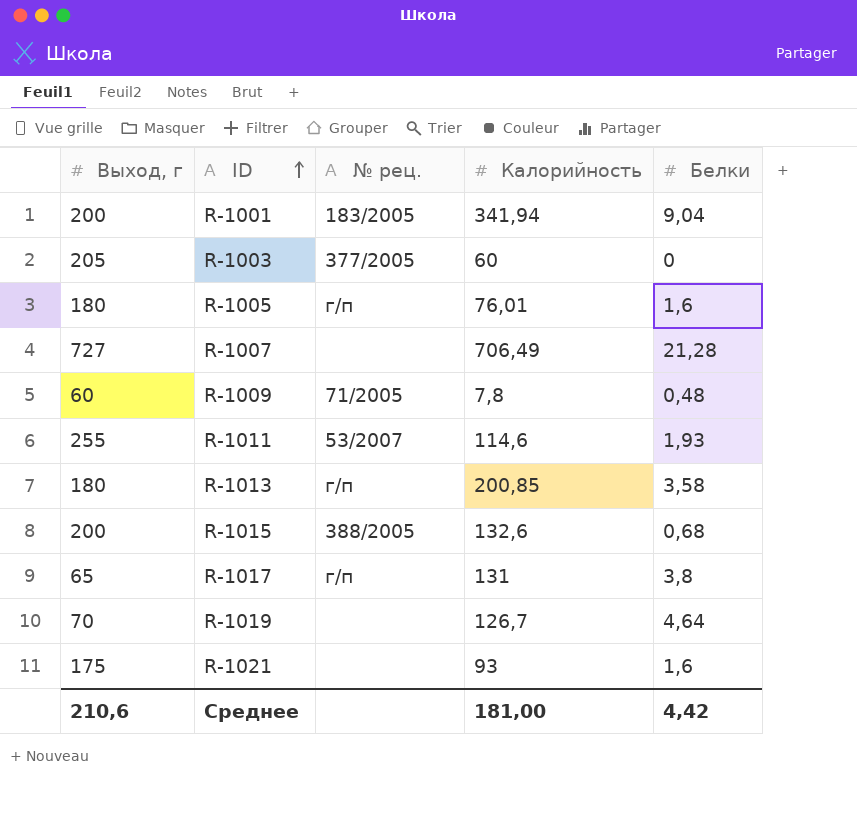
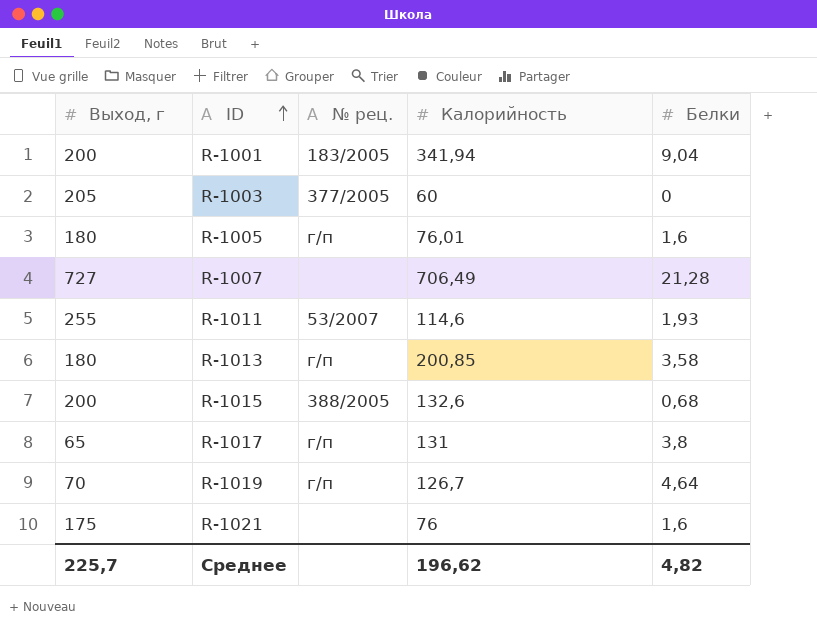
row R-1009: 60 | 71/2005 | 7,8 | 0,48 -> none
R-1019 | № рец.: none -> г/п
R-1021 | Калорийность: 93 -> 76
Среднее | Выход, г: 210,6 -> 225,7
Среднее | Калорийность: 181,00 -> 196,62
Среднее | Белки: 4,42 -> 4,82

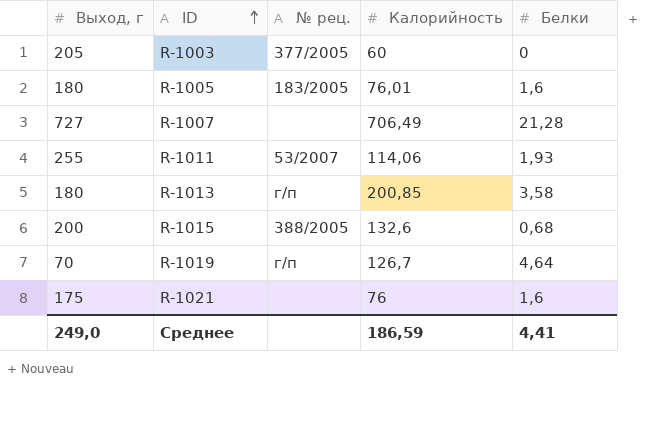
row R-1001: 200 | 183/2005 | 341,94 | 9,04 -> none
row R-1017: 65 | г/п | 131 | 3,8 -> none
R-1005 | № рец.: г/п -> 183/2005
R-1011 | Калорийность: 114,6 -> 114,06
Среднее | Выход, г: 225,7 -> 249,0
Среднее | Калорийность: 196,62 -> 186,59
Среднее | Белки: 4,82 -> 4,41

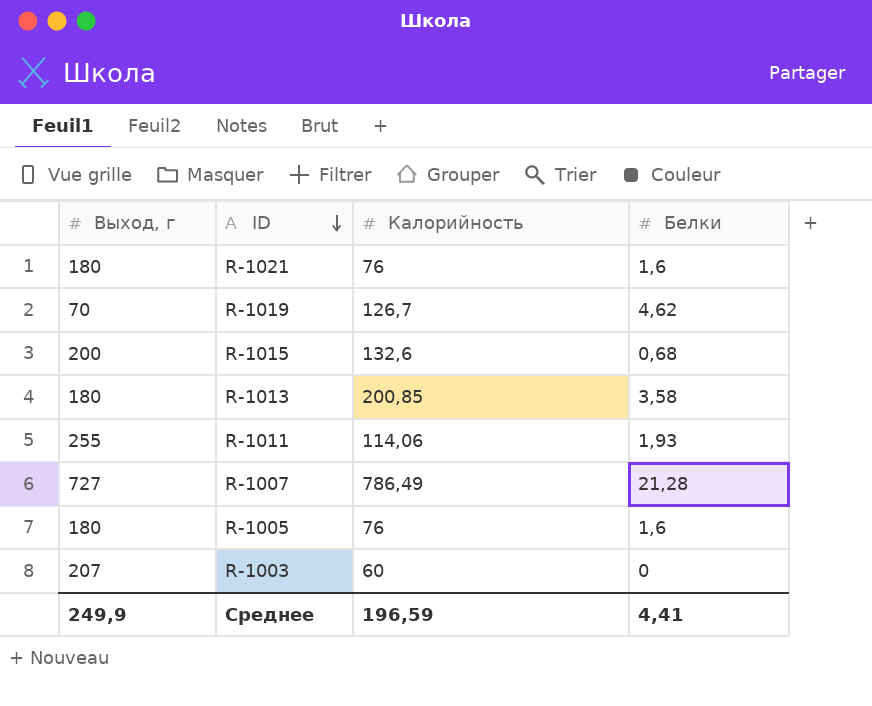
row order: ID ascending -> ID descending
column № рец. | position: 3 -> none
R-1021 | Выход, г: 175 -> 180
R-1019 | Белки: 4,64 -> 4,62
R-1007 | Калорийность: 706,49 -> 786,49
R-1005 | Калорийность: 76,01 -> 76
R-1003 | Выход, г: 205 -> 207
Среднее | Выход, г: 249,0 -> 249,9
Среднее | Калорийность: 186,59 -> 196,59

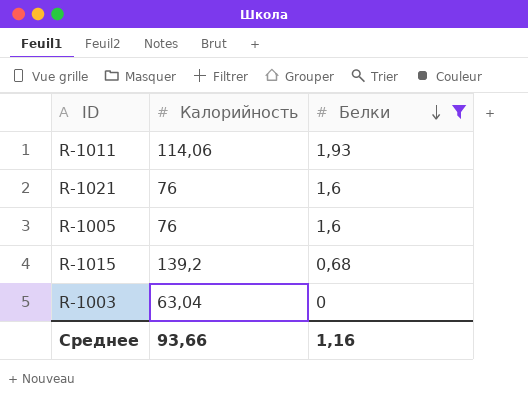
filter: none -> Белки <= 1,93
row order: ID descending -> Белки descending
column Выход, г | position: 1 -> none
R-1015 | Калорийность: 132,6 -> 139,2
R-1003 | Калорийность: 60 -> 63,04
Среднее | Калорийность: 196,59 -> 93,66
Среднее | Белки: 4,41 -> 1,16

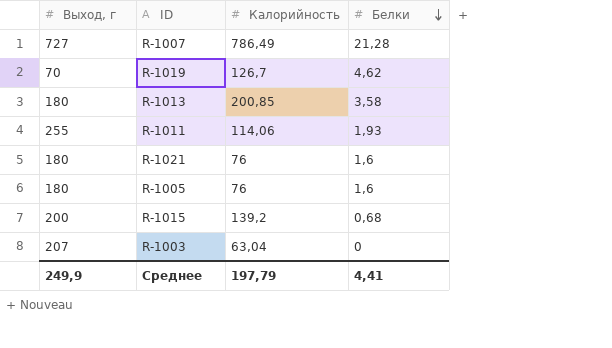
filter: Белки <= 1,93 -> none
column Выход, г | position: none -> 1
Среднее | Калорийность: 93,66 -> 197,79
Среднее | Белки: 1,16 -> 4,41

